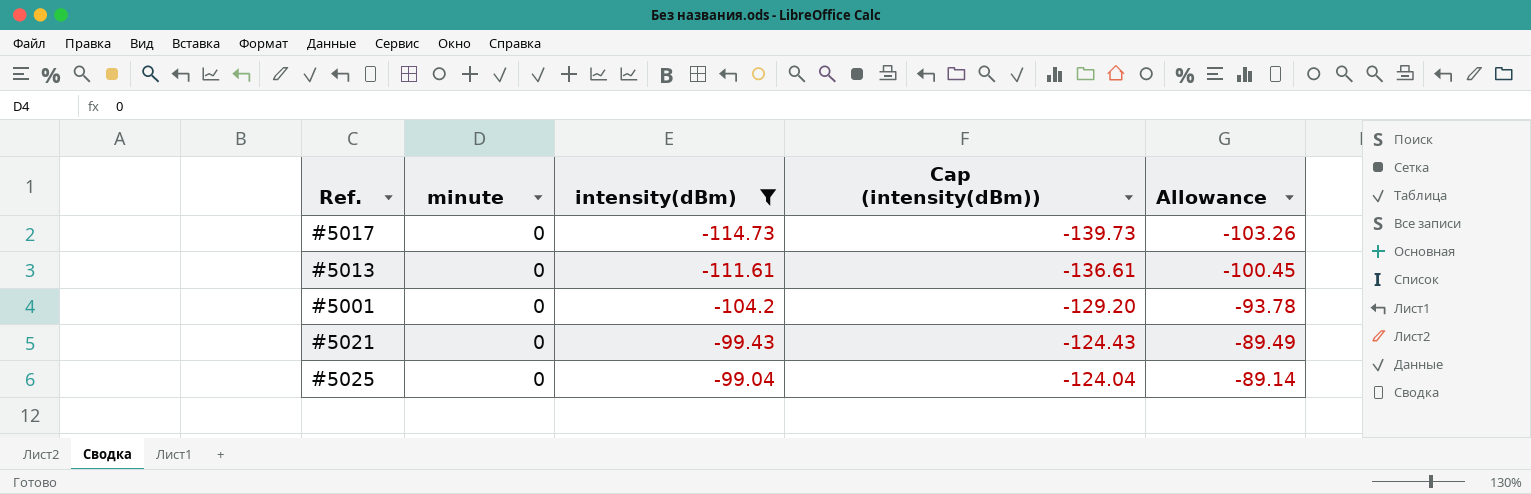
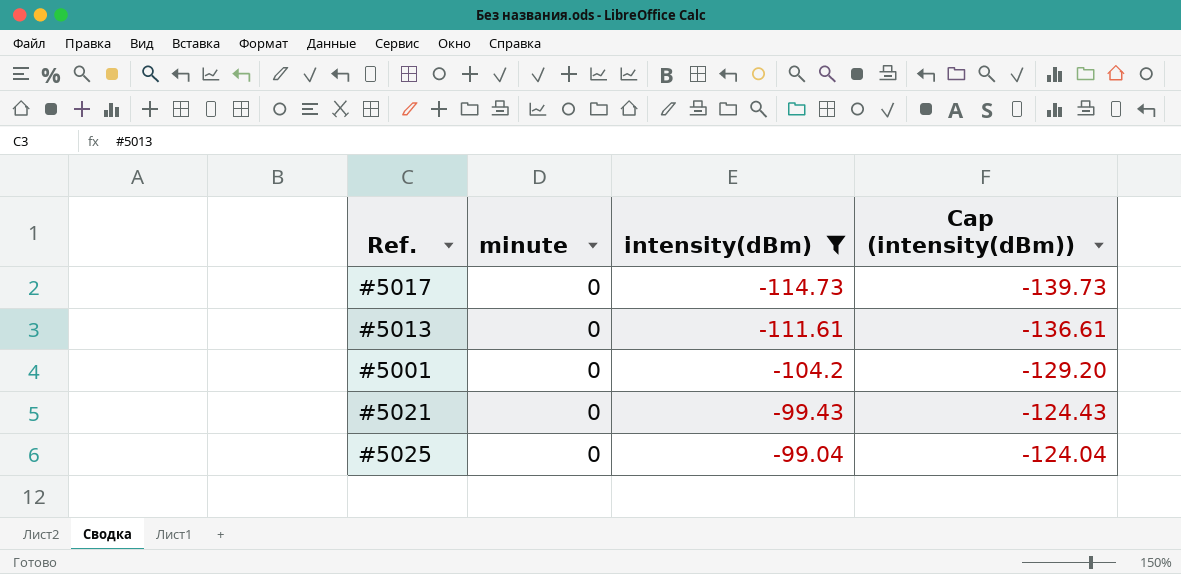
column Allowance | formula: [intensity(dBm)] * 0.9 -> none

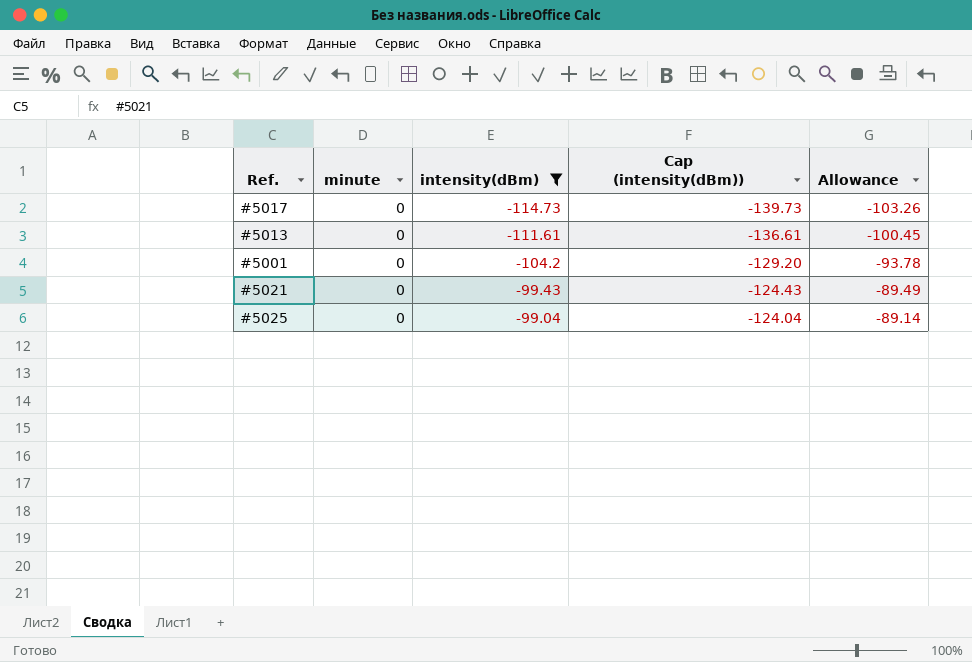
column Allowance | formula: none -> [intensity(dBm)] * 0.9

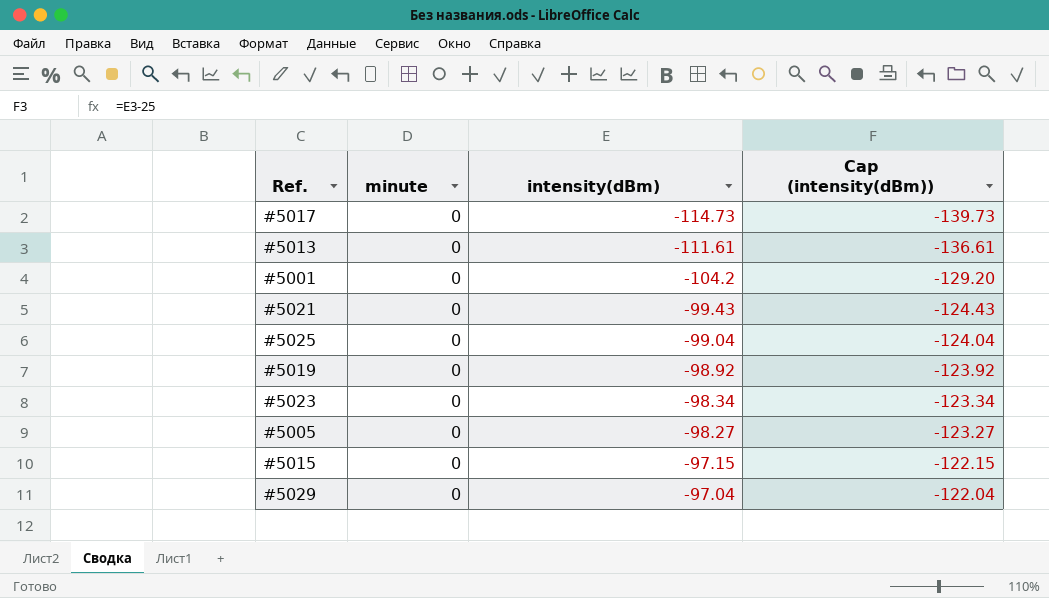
filter: intensity(dBm) <= -99.04 -> none
column Allowance | formula: [intensity(dBm)] * 0.9 -> none

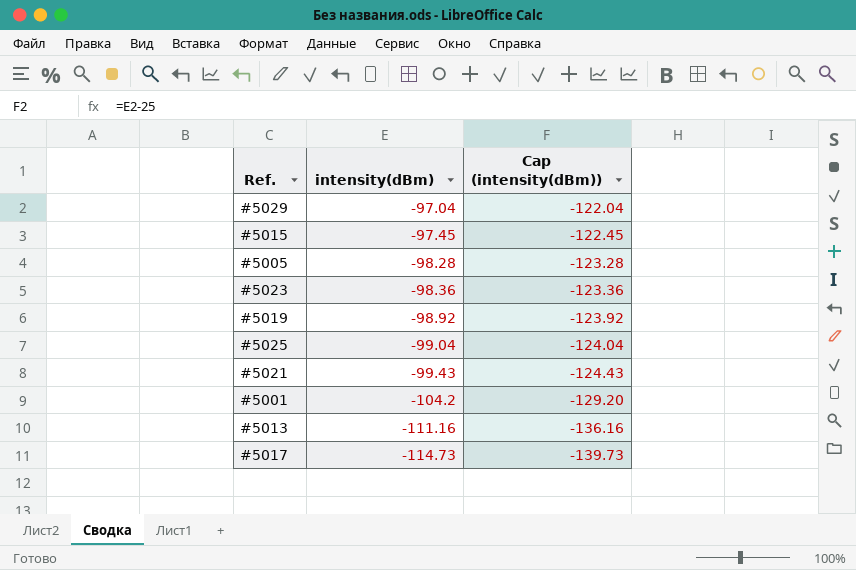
row order: intensity(dBm) ascending -> intensity(dBm) descending
column minute | position: 2 -> none
#5015 | intensity(dBm): -97.15 -> -97.45
#5015 | Cap (intensity(dBm)): -122.15 -> -122.45
#5005 | intensity(dBm): -98.27 -> -98.28
#5005 | Cap (intensity(dBm)): -123.27 -> -123.28
#5023 | intensity(dBm): -98.34 -> -98.36
#5023 | Cap (intensity(dBm)): -123.34 -> -123.36
#5013 | intensity(dBm): -111.61 -> -111.16
#5013 | Cap (intensity(dBm)): -136.61 -> -136.16

